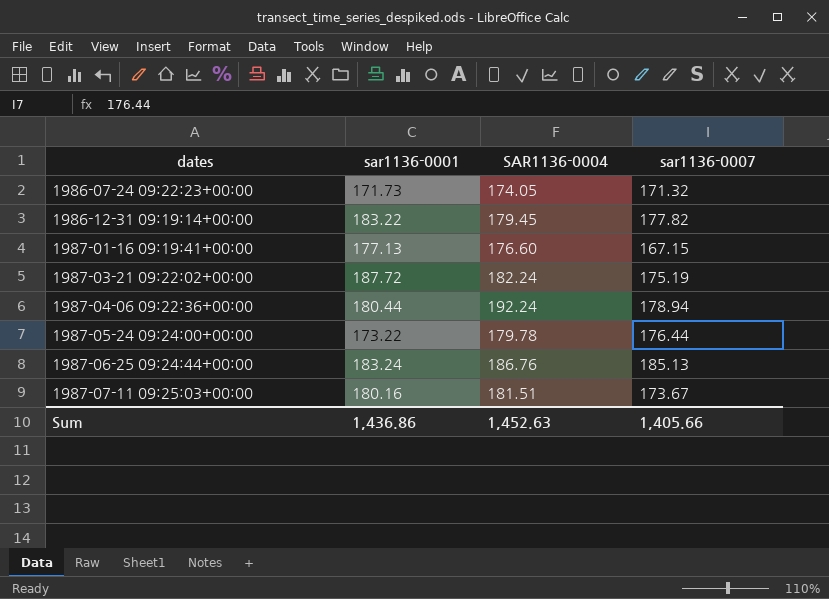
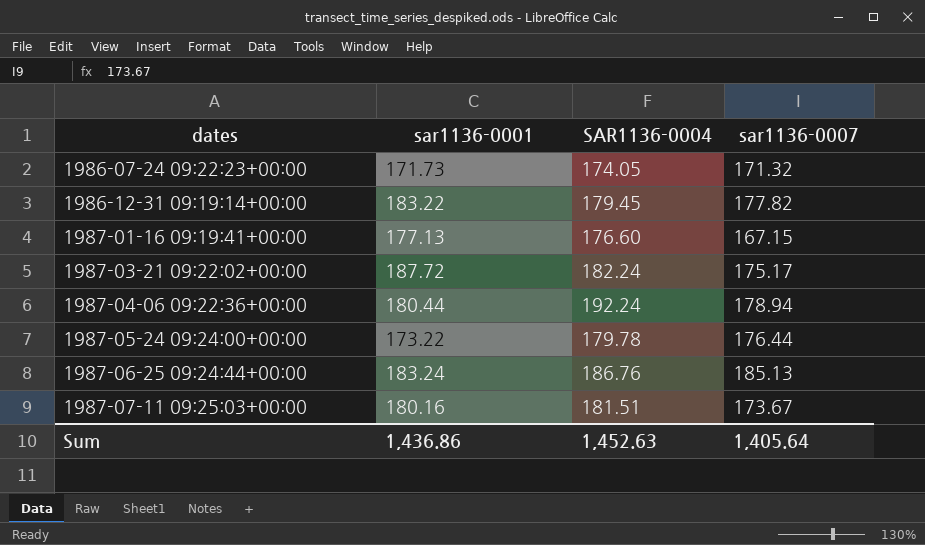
1987-03-21 09:22:02+00:00 | sar1136-0007: 175.19 -> 175.17
Sum | sar1136-0007: 1,405.66 -> 1,405.64

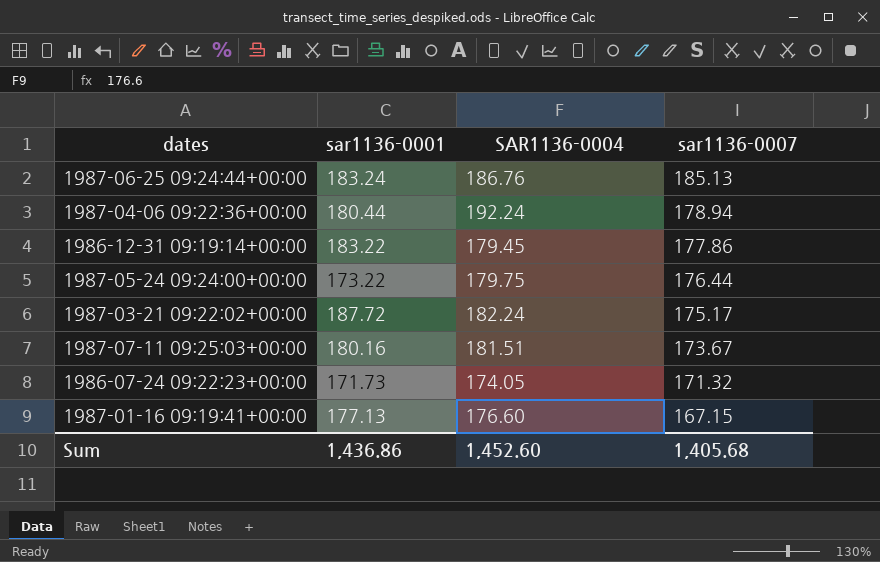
row order: dates ascending -> sar1136-0007 descending
1986-12-31 09:19:14+00:00 | sar1136-0007: 177.82 -> 177.86
1987-05-24 09:24:00+00:00 | SAR1136-0004: 179.78 -> 179.75
Sum | SAR1136-0004: 1,452.63 -> 1,452.60
Sum | sar1136-0007: 1,405.64 -> 1,405.68

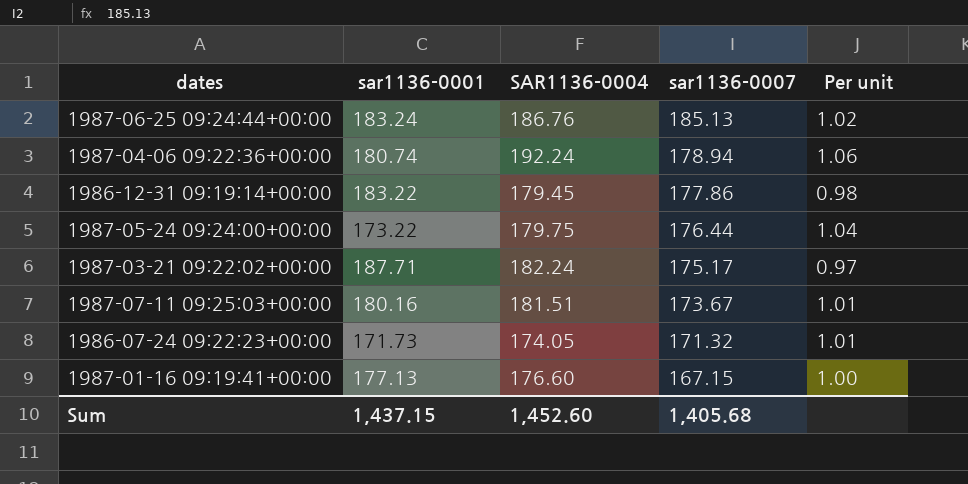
column Per unit | formula: none -> [SAR1136-0004] / [sar1136-0001]
1987-04-06 09:22:36+00:00 | sar1136-0001: 180.44 -> 180.74
1987-03-21 09:22:02+00:00 | sar1136-0001: 187.72 -> 187.71
Sum | sar1136-0001: 1,436.86 -> 1,437.15

